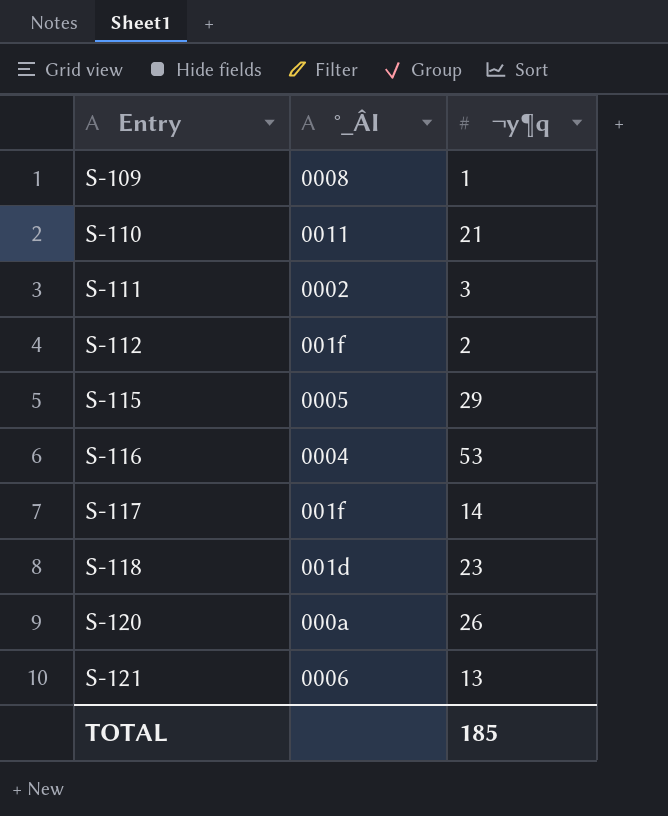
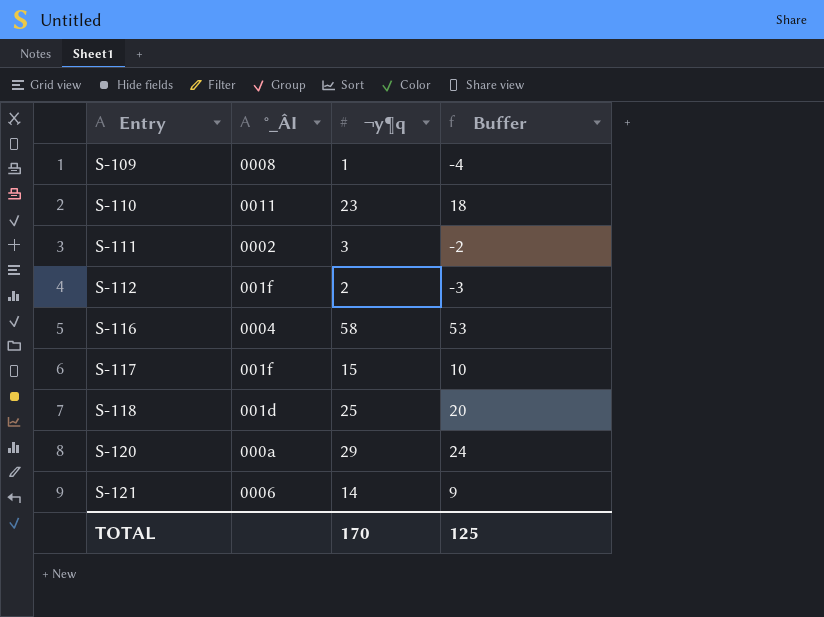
column Buffer | formula: none -> [¬y¶q] - 5
row S-115: 0005 | 29 -> none
S-110 | ¬y¶q: 21 -> 23
S-116 | ¬y¶q: 53 -> 58
S-117 | ¬y¶q: 14 -> 15
S-118 | ¬y¶q: 23 -> 25
S-120 | ¬y¶q: 26 -> 29
S-121 | ¬y¶q: 13 -> 14
TOTAL | ¬y¶q: 185 -> 170

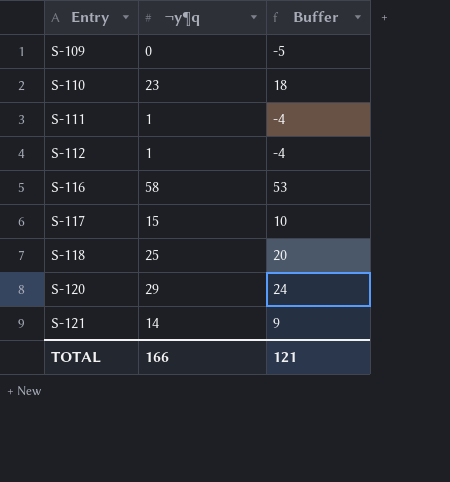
column °_ÂI | position: 2 -> none
S-109 | ¬y¶q: 1 -> 0
S-109 | Buffer: -4 -> -5
S-111 | ¬y¶q: 3 -> 1
S-111 | Buffer: -2 -> -4
S-112 | ¬y¶q: 2 -> 1
S-112 | Buffer: -3 -> -4
TOTAL | ¬y¶q: 170 -> 166
TOTAL | Buffer: 125 -> 121

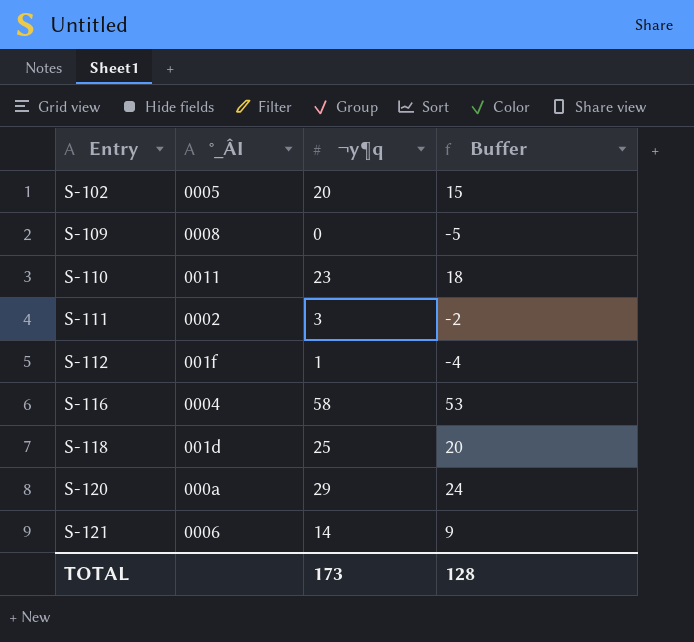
column °_ÂI | position: none -> 2
row S-117: 15 | 10 -> none
row S-102: none -> 0005 | 20 | 15
S-111 | ¬y¶q: 1 -> 3
S-111 | Buffer: -4 -> -2
TOTAL | ¬y¶q: 166 -> 173
TOTAL | Buffer: 121 -> 128

